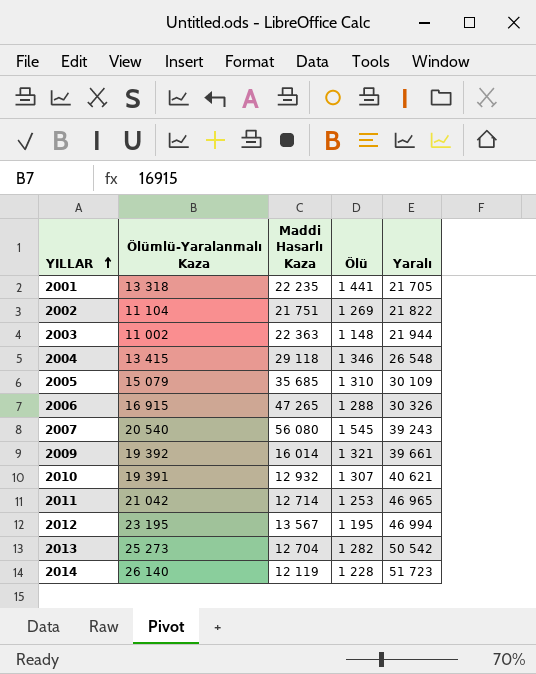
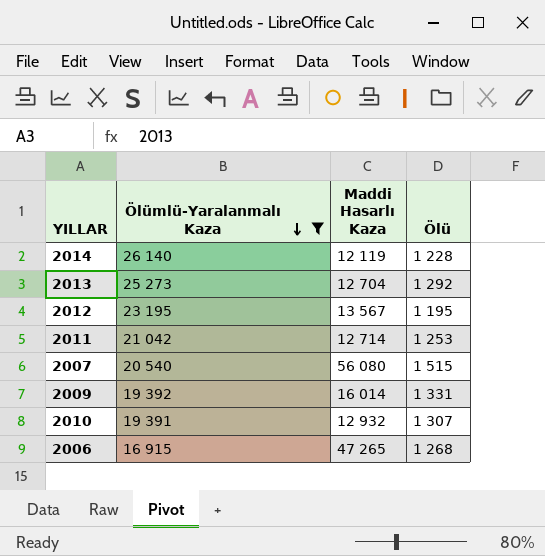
filter: none -> Ölümlü-Yaralanmalı Kaza >= 16 915
row order: YILLAR ascending -> Ölümlü-Yaralanmalı Kaza descending
column Yaralı | position: 5 -> none
2013 | Ölü: 1 282 -> 1 292
2007 | Ölü: 1 545 -> 1 515
2009 | Ölü: 1 321 -> 1 331
2006 | Ölü: 1 288 -> 1 268

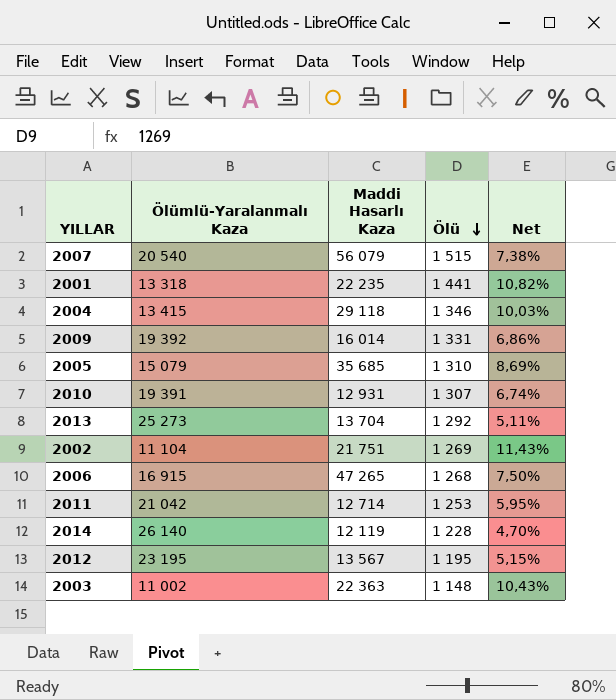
filter: Ölümlü-Yaralanmalı Kaza >= 16 915 -> none
row order: Ölümlü-Yaralanmalı Kaza descending -> Ölü descending
column Net | formula: none -> [Ölü] / [Ölümlü-Yaralanmalı Kaza]
2007 | Maddi Hasarlı Kaza: 56 080 -> 56 079
2010 | Maddi Hasarlı Kaza: 12 932 -> 12 931
2013 | Maddi Hasarlı Kaza: 12 704 -> 13 704

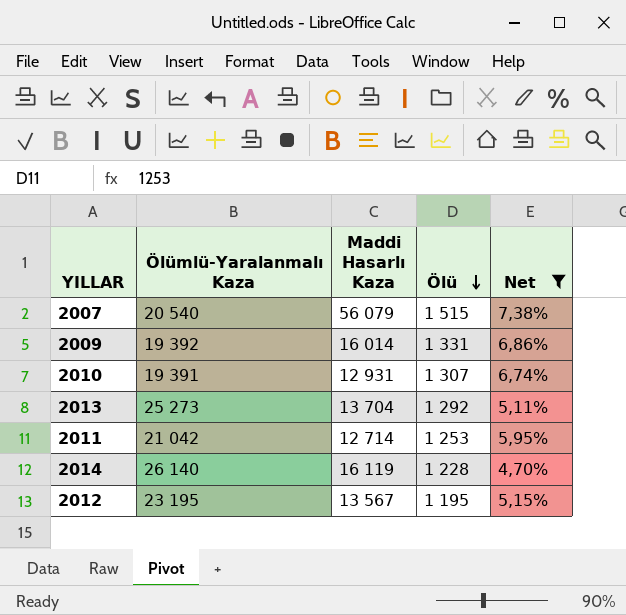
filter: none -> Net <= 7,38%
2014 | Maddi Hasarlı Kaza: 12 119 -> 16 119

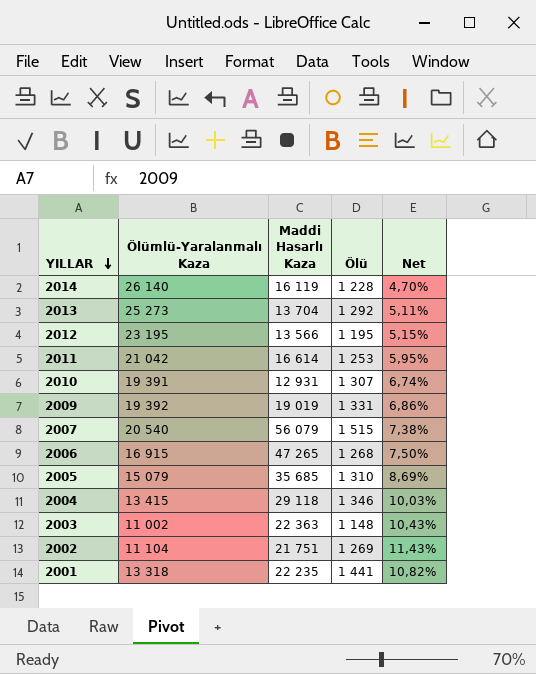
filter: Net <= 7,38% -> none
row order: Ölü descending -> YILLAR descending
2012 | Maddi Hasarlı Kaza: 13 567 -> 13 566
2011 | Maddi Hasarlı Kaza: 12 714 -> 16 614
2009 | Maddi Hasarlı Kaza: 16 014 -> 19 019

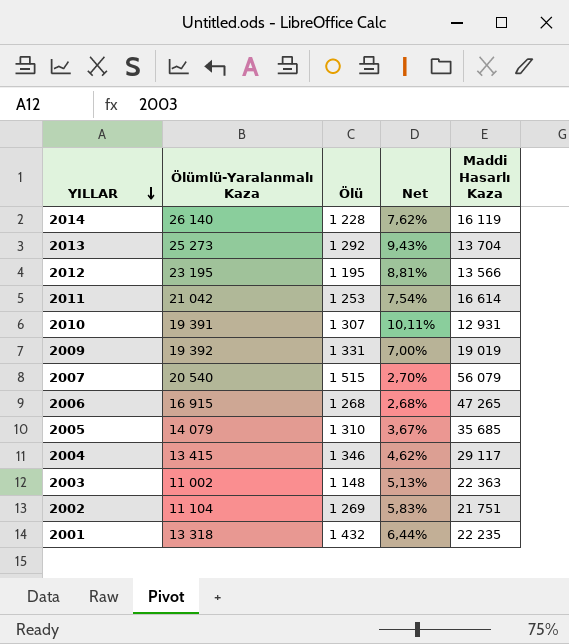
column Net | formula: [Ölü] / [Ölümlü-Yaralanmalı Kaza] -> [Ölü] / [Maddi Hasarlı Kaza]
column Maddi Hasarlı Kaza | position: 3 -> 5
2005 | Ölümlü-Yaralanmalı Kaza: 15 079 -> 14 079
2004 | Maddi Hasarlı Kaza: 29 118 -> 29 117
2001 | Ölü: 1 441 -> 1 432

